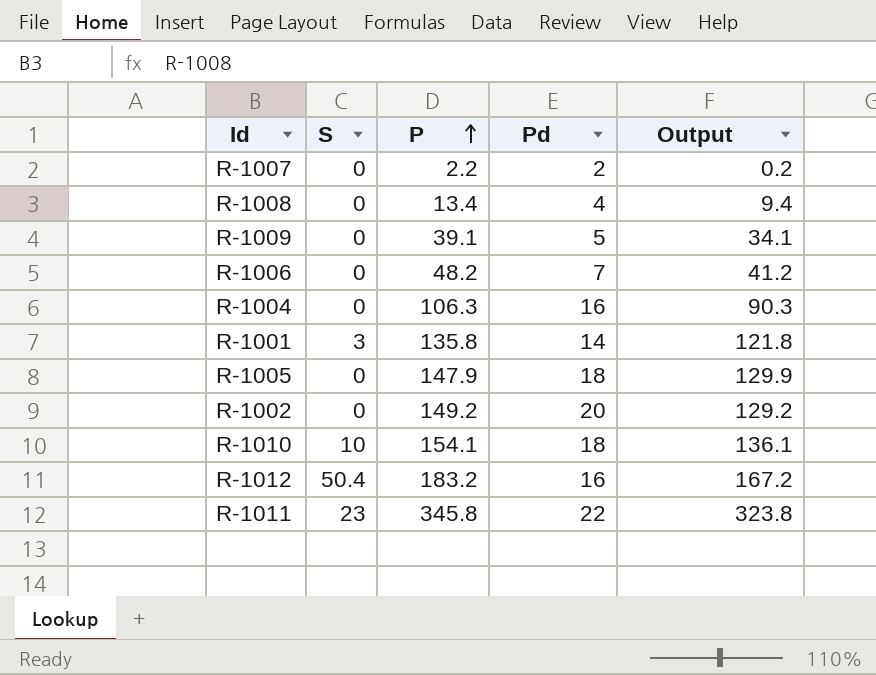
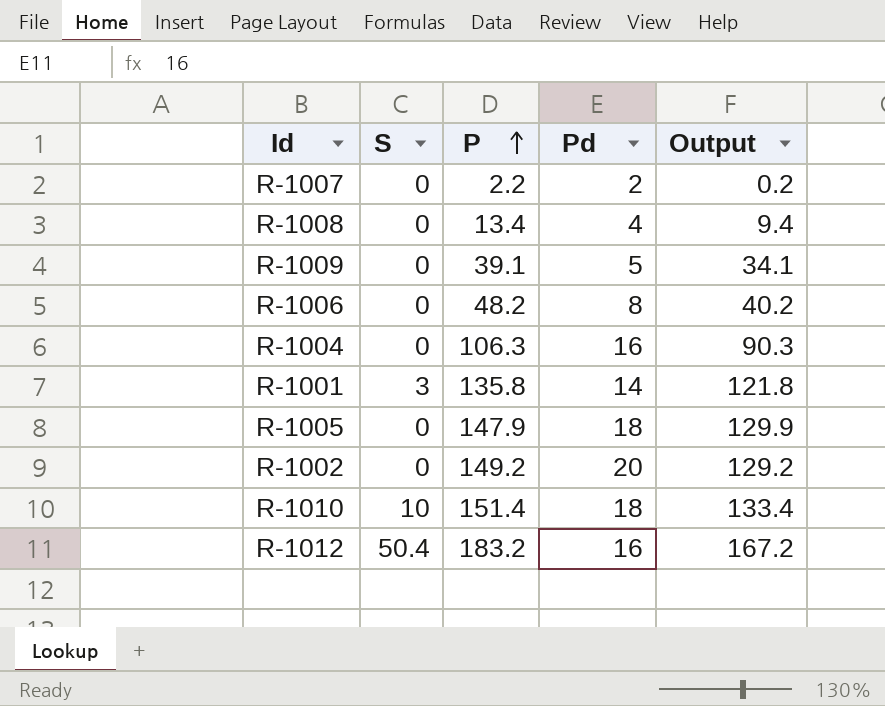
row R-1011: 23 | 345.8 | 22 | 323.8 -> none
R-1006 | Pd: 7 -> 8
R-1006 | Output: 41.2 -> 40.2
R-1010 | P: 154.1 -> 151.4
R-1010 | Output: 136.1 -> 133.4

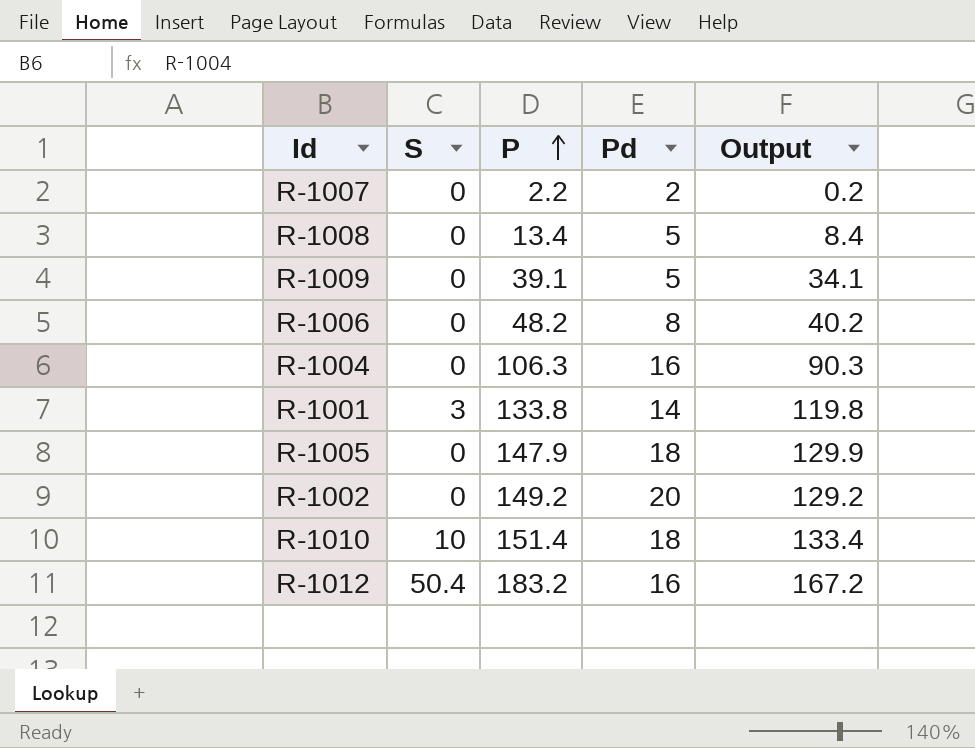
R-1008 | Pd: 4 -> 5
R-1008 | Output: 9.4 -> 8.4
R-1001 | P: 135.8 -> 133.8
R-1001 | Output: 121.8 -> 119.8

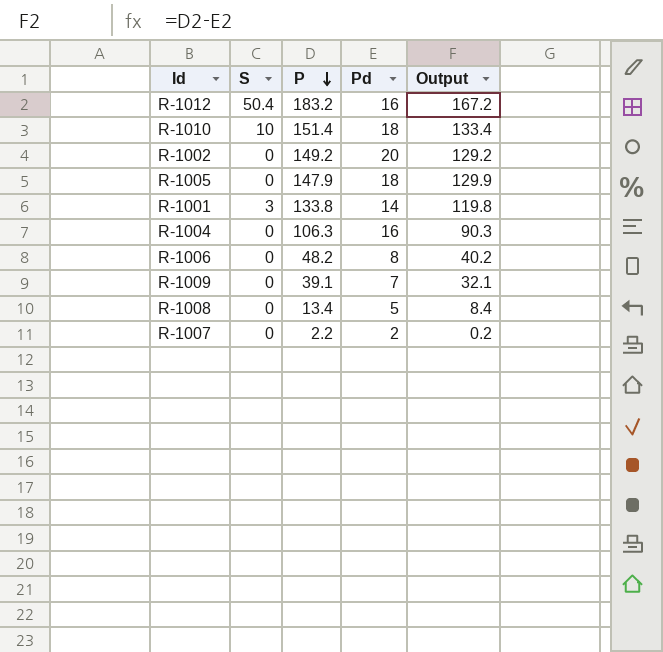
row order: P ascending -> P descending
R-1009 | Pd: 5 -> 7
R-1009 | Output: 34.1 -> 32.1

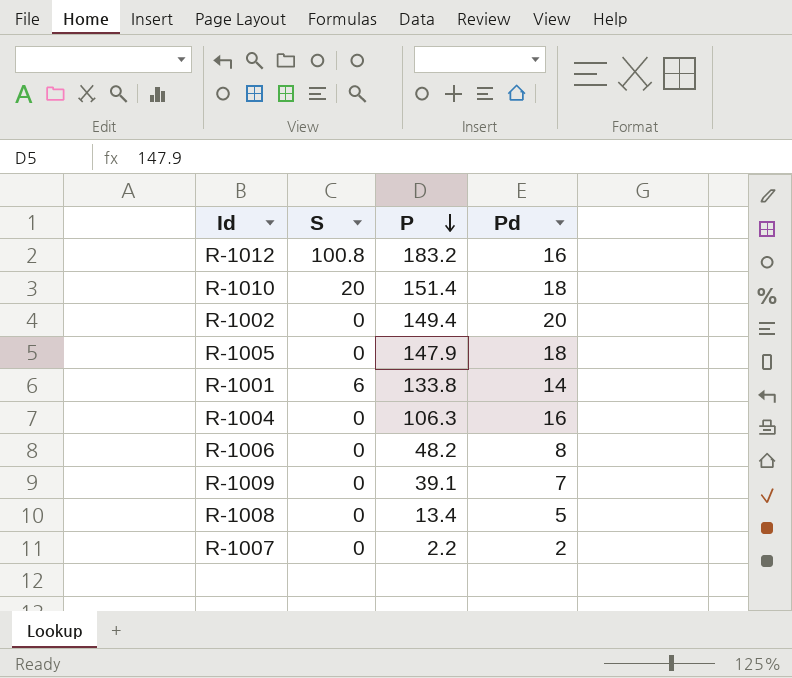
column Output | formula: [P] - [Pd] -> none
R-1012 | S: 50.4 -> 100.8
R-1010 | S: 10 -> 20
R-1002 | P: 149.2 -> 149.4
R-1001 | S: 3 -> 6

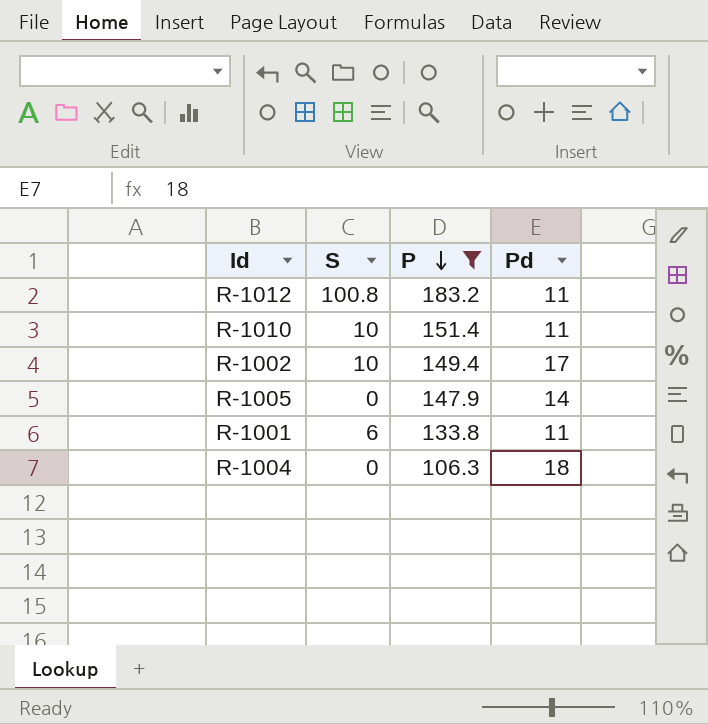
filter: none -> P >= 106.3
R-1012 | Pd: 16 -> 11
R-1010 | S: 20 -> 10
R-1010 | Pd: 18 -> 11
R-1002 | S: 0 -> 10
R-1002 | Pd: 20 -> 17
R-1005 | Pd: 18 -> 14
R-1001 | Pd: 14 -> 11
R-1004 | Pd: 16 -> 18

